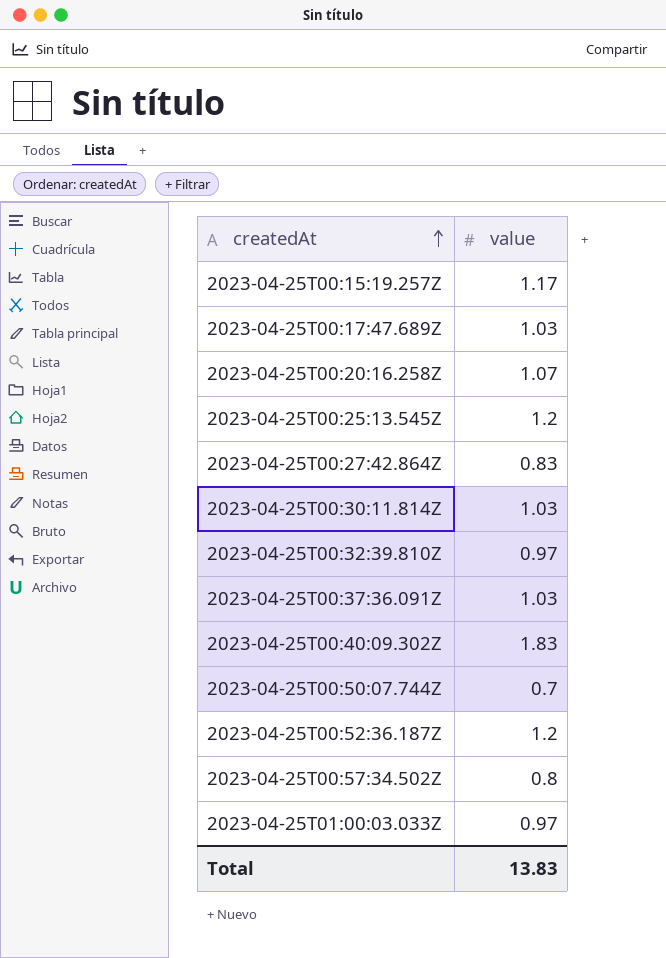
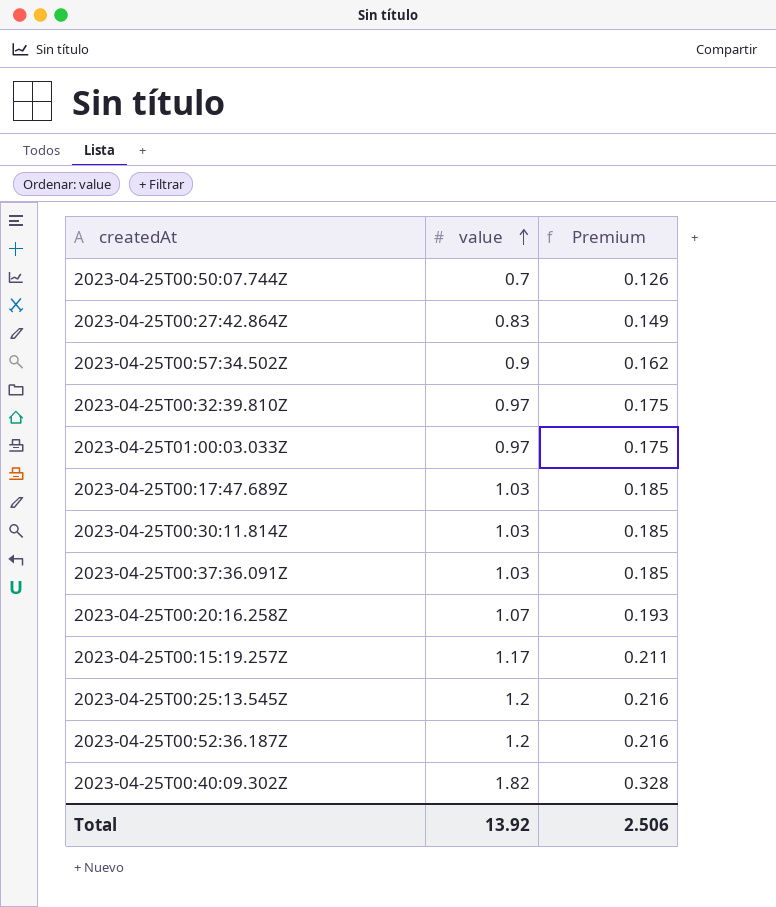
row order: createdAt ascending -> value ascending
column Premium | formula: none -> [value] * 0.18
2023-04-25T00:57:34.502Z | value: 0.8 -> 0.9
2023-04-25T00:40:09.302Z | value: 1.83 -> 1.82
Total | value: 13.83 -> 13.92

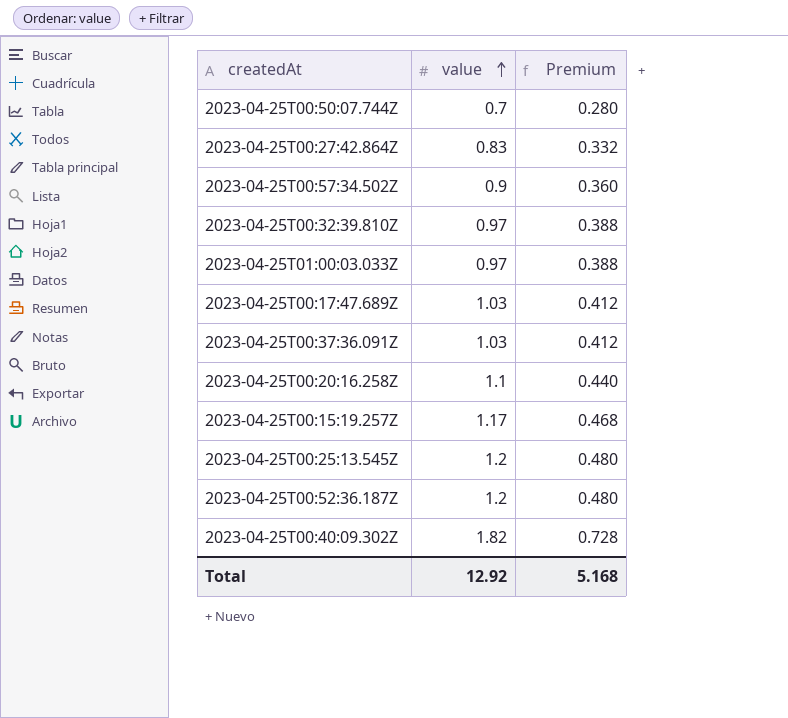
column Premium | formula: [value] * 0.18 -> [value] * 0.4
row 2023-04-25T00:30:11.814Z: 1.03 | 0.185 -> none
2023-04-25T00:20:16.258Z | value: 1.07 -> 1.1
Total | value: 13.92 -> 12.92
Total | Premium: 2.506 -> 5.168

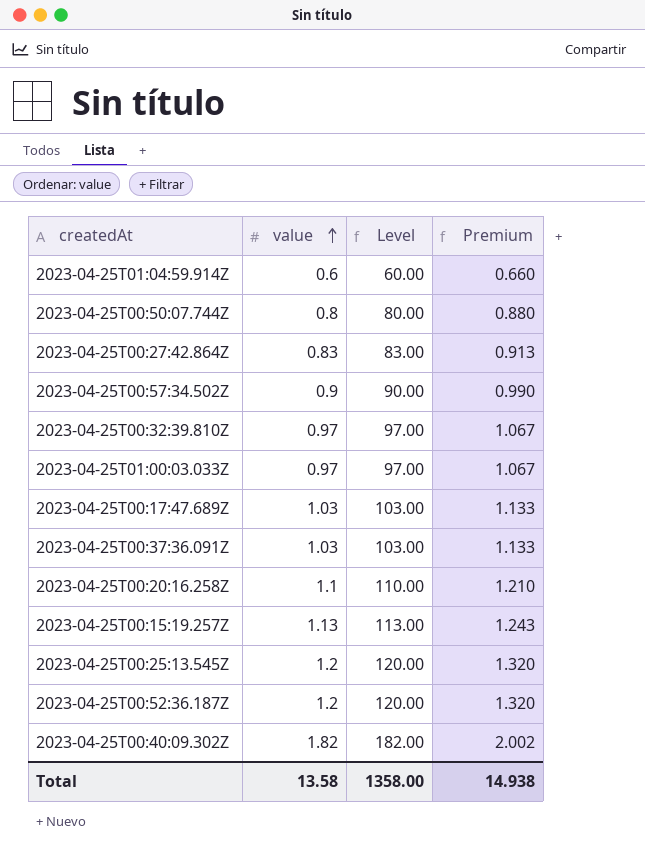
column Level | formula: none -> [value] * 100
column Premium | formula: [value] * 0.4 -> [value] * 1.1
row 2023-04-25T01:04:59.914Z: none -> 0.6 | 60.00 | 0.660
2023-04-25T00:50:07.744Z | value: 0.7 -> 0.8
2023-04-25T00:15:19.257Z | value: 1.17 -> 1.13
Total | value: 12.92 -> 13.58
Total | Premium: 5.168 -> 14.938

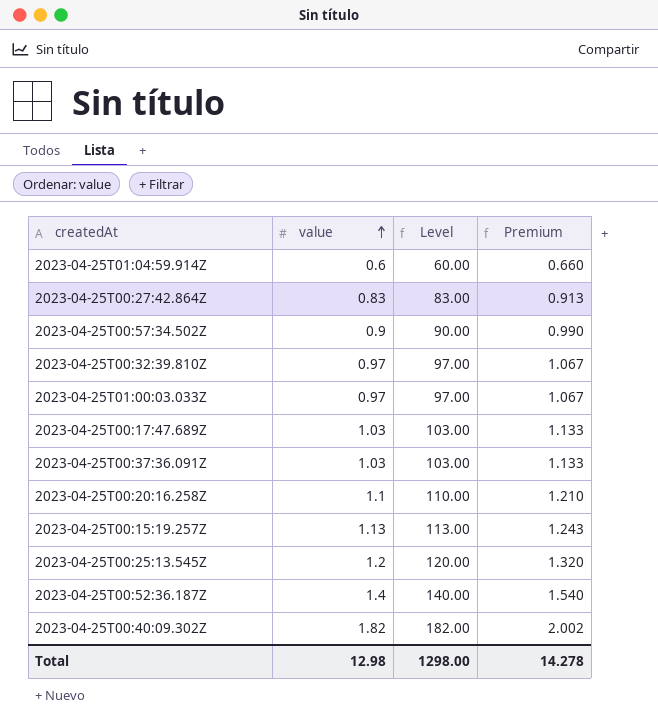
row 2023-04-25T00:50:07.744Z: 0.8 | 80.00 | 0.880 -> none
2023-04-25T00:52:36.187Z | value: 1.2 -> 1.4
2023-04-25T00:52:36.187Z | Level: 120.00 -> 140.00
2023-04-25T00:52:36.187Z | Premium: 1.320 -> 1.540
Total | value: 13.58 -> 12.98
Total | Level: 1358.00 -> 1298.00
Total | Premium: 14.938 -> 14.278

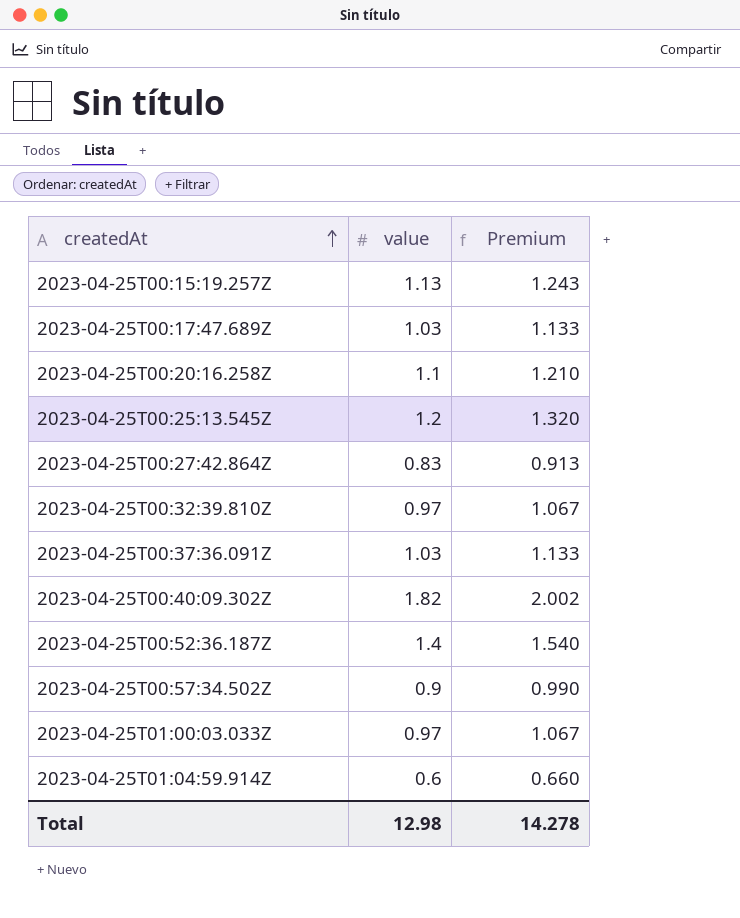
row order: value ascending -> createdAt ascending
column Level | formula: [value] * 100 -> none

